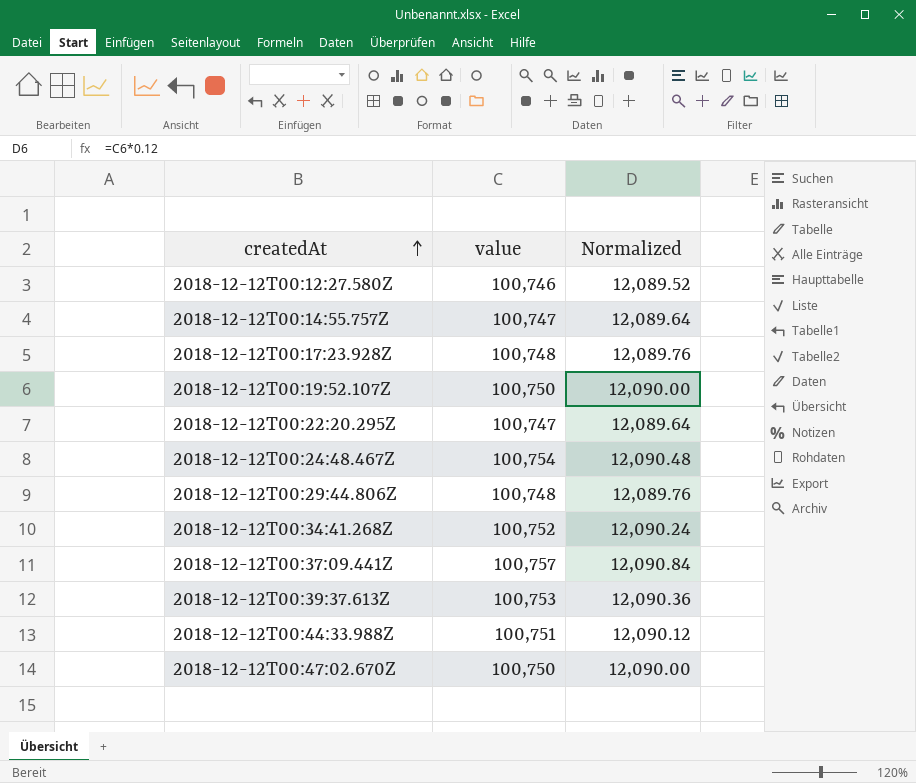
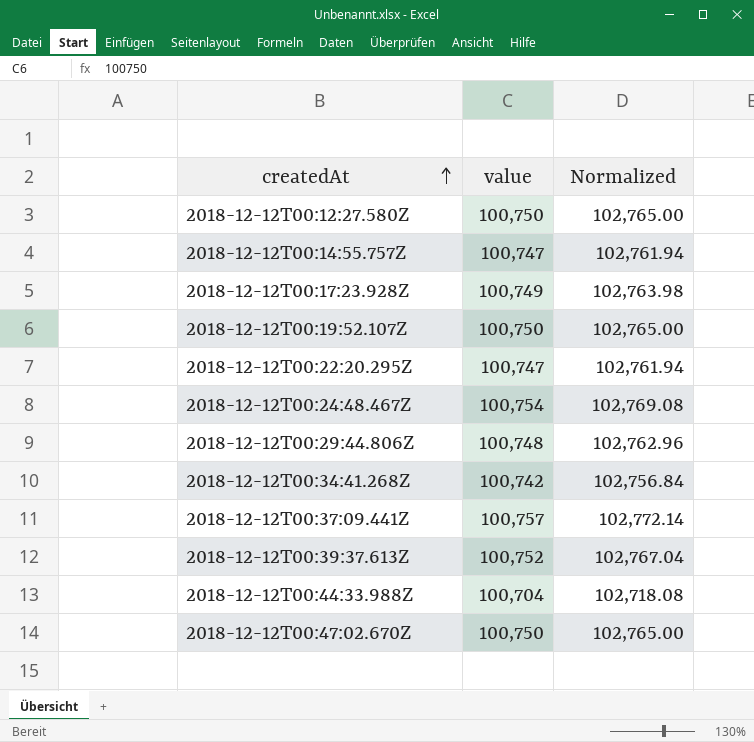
column Normalized | formula: [value] * 0.12 -> [value] * 1.02
2018-12-12T00:12:27.580Z | value: 100,746 -> 100,750
2018-12-12T00:17:23.928Z | value: 100,748 -> 100,749
2018-12-12T00:34:41.268Z | value: 100,752 -> 100,742
2018-12-12T00:39:37.613Z | value: 100,753 -> 100,752
2018-12-12T00:44:33.988Z | value: 100,751 -> 100,704

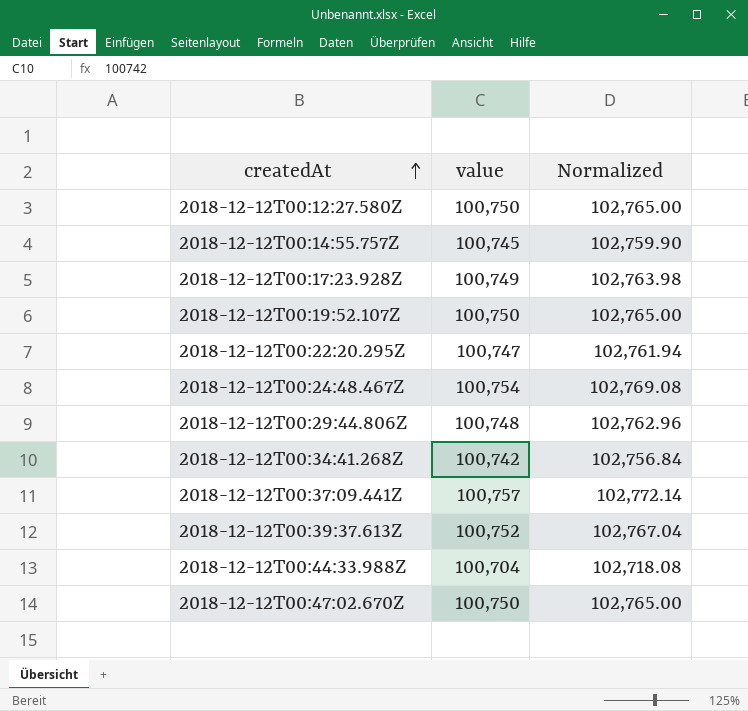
2018-12-12T00:14:55.757Z | value: 100,747 -> 100,745
2018-12-12T00:14:55.757Z | Normalized: 102,761.94 -> 102,759.90

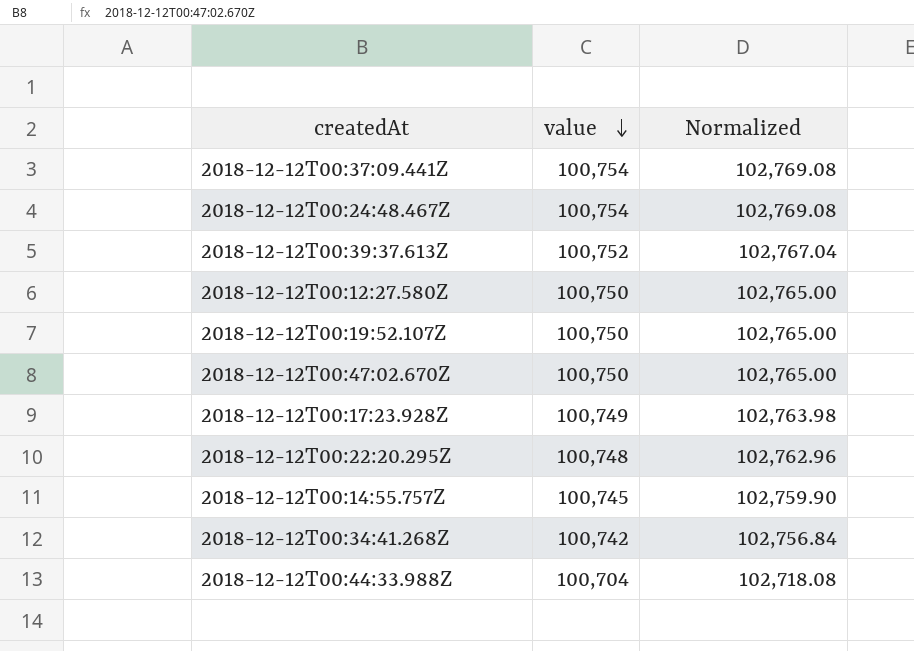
row order: createdAt ascending -> value descending
row 2018-12-12T00:29:44.806Z: 100,748 | 102,762.96 -> none
2018-12-12T00:37:09.441Z | value: 100,757 -> 100,754
2018-12-12T00:37:09.441Z | Normalized: 102,772.14 -> 102,769.08
2018-12-12T00:22:20.295Z | value: 100,747 -> 100,748
2018-12-12T00:22:20.295Z | Normalized: 102,761.94 -> 102,762.96

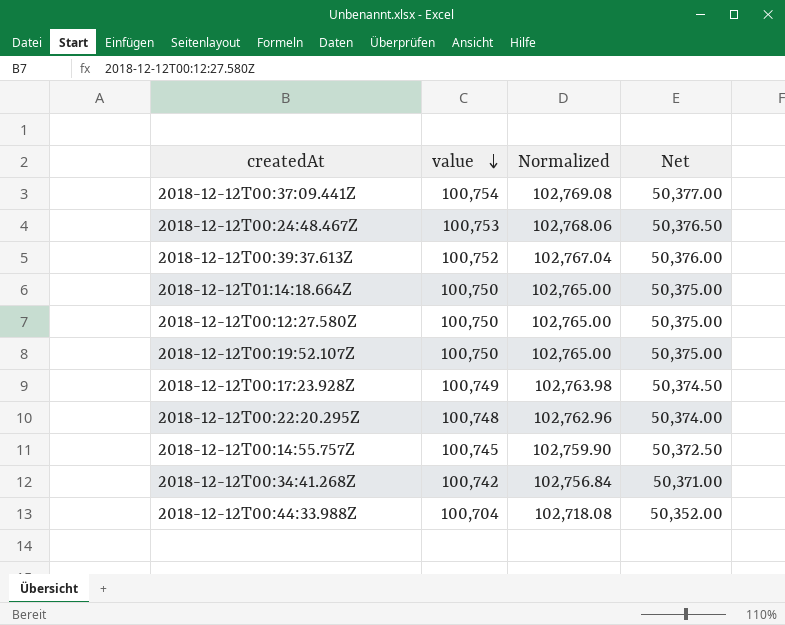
column Net | formula: none -> [value] * 0.5
row 2018-12-12T00:47:02.670Z: 100,750 | 102,765.00 -> none
2018-12-12T00:24:48.467Z | value: 100,754 -> 100,753
2018-12-12T00:24:48.467Z | Normalized: 102,769.08 -> 102,768.06
row 2018-12-12T01:14:18.664Z: none -> 100,750 | 102,765.00 | 50,375.00

